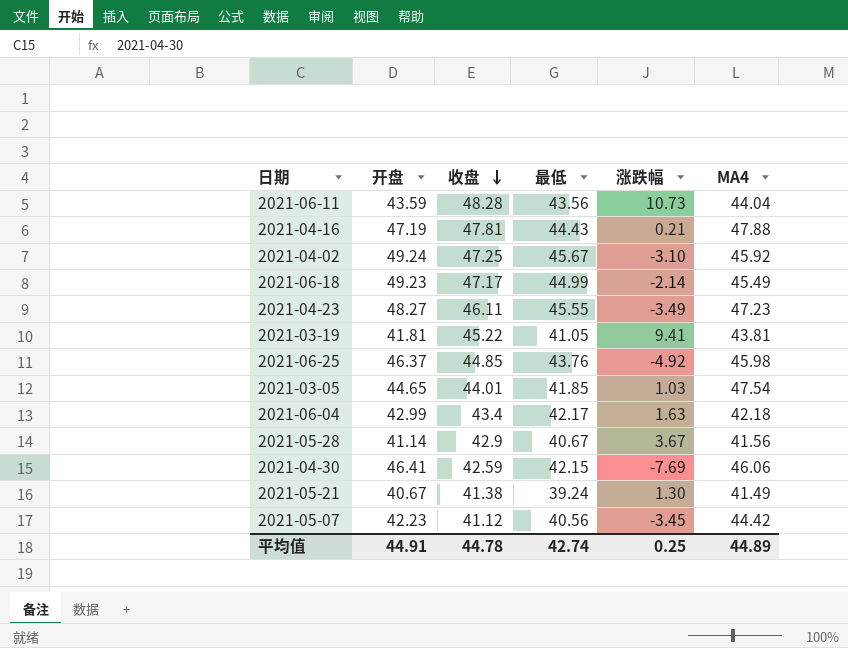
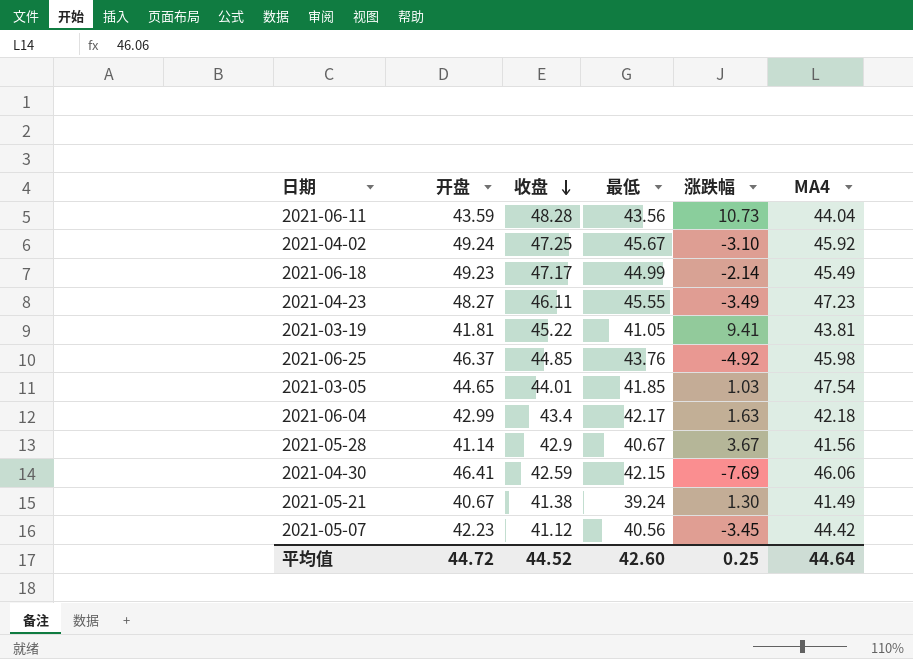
row 2021-04-16: 47.19 | 47.81 | 44.43 | 0.21 | 47.88 -> none
平均值 | 开盘: 44.91 -> 44.72
平均值 | 收盘: 44.78 -> 44.52
平均值 | 最低: 42.74 -> 42.60
平均值 | MA4: 44.89 -> 44.64

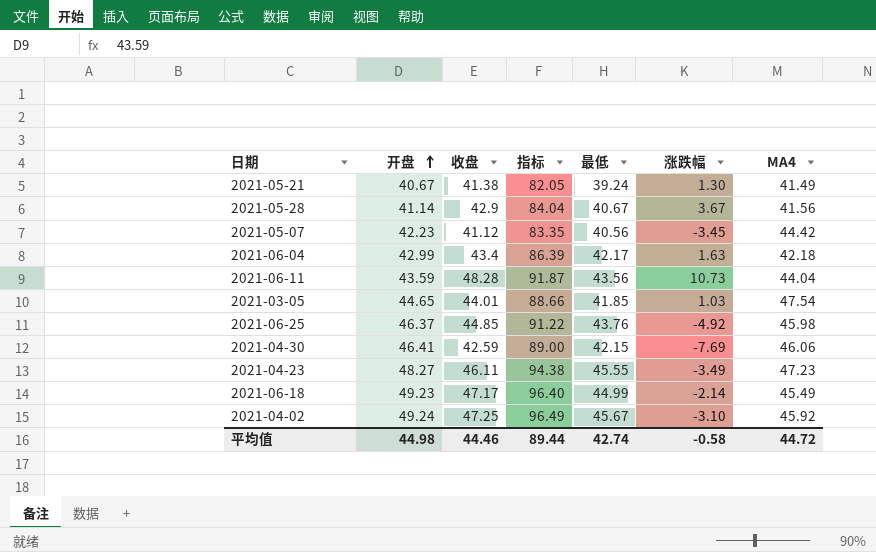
row order: 收盘 descending -> 开盘 ascending
column 指标 | formula: none -> [开盘] + [收盘]
row 2021-03-19: 41.81 | 45.22 | 41.05 | 9.41 | 43.81 -> none
平均值 | 开盘: 44.72 -> 44.98
平均值 | 收盘: 44.52 -> 44.46
平均值 | 最低: 42.60 -> 42.74
平均值 | 涨跌幅: 0.25 -> -0.58
平均值 | MA4: 44.64 -> 44.72

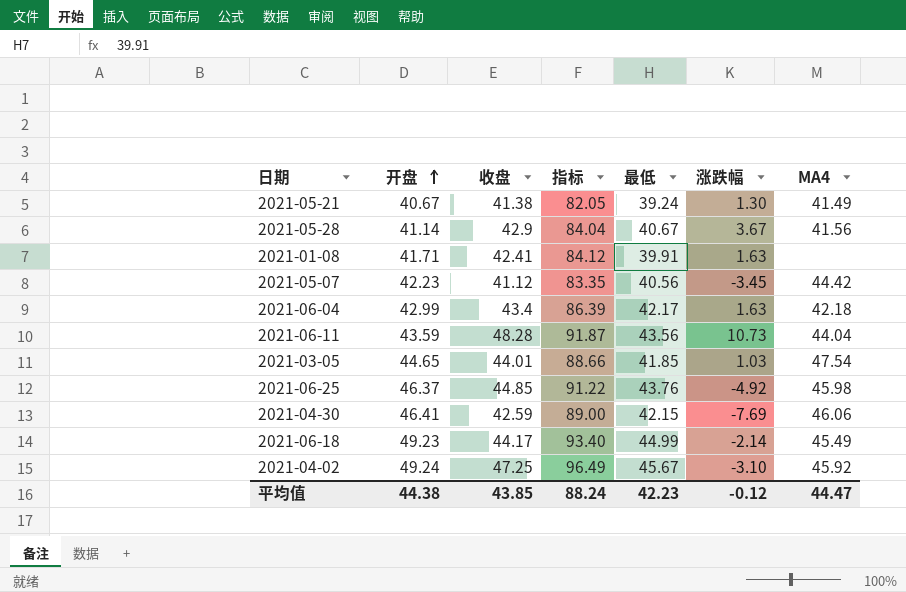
row 2021-04-23: 48.27 | 46.11 | 94.38 | 45.55 | -3.49 | 47.23 -> none
row 2021-01-08: none -> 41.71 | 42.41 | 84.12 | 39.91 | 1.63 | none
2021-06-18 | 收盘: 47.17 -> 44.17
2021-06-18 | 指标: 96.40 -> 93.40
平均值 | 开盘: 44.98 -> 44.38
平均值 | 收盘: 44.46 -> 43.85
平均值 | 指标: 89.44 -> 88.24
平均值 | 最低: 42.74 -> 42.23
平均值 | 涨跌幅: -0.58 -> -0.12
平均值 | MA4: 44.72 -> 44.47

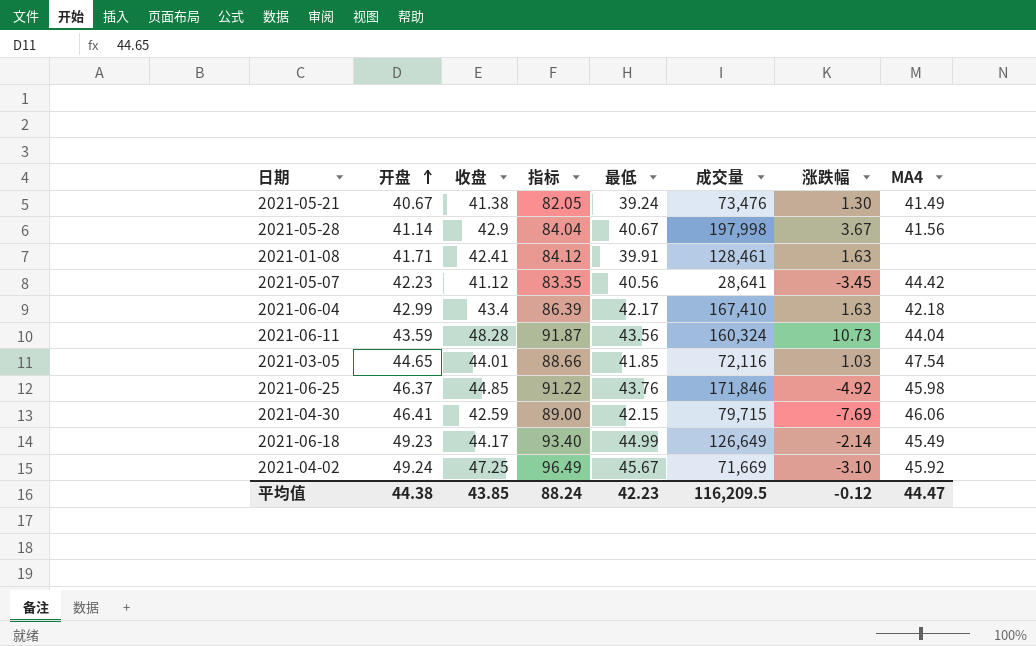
column 成交量 | position: none -> 6

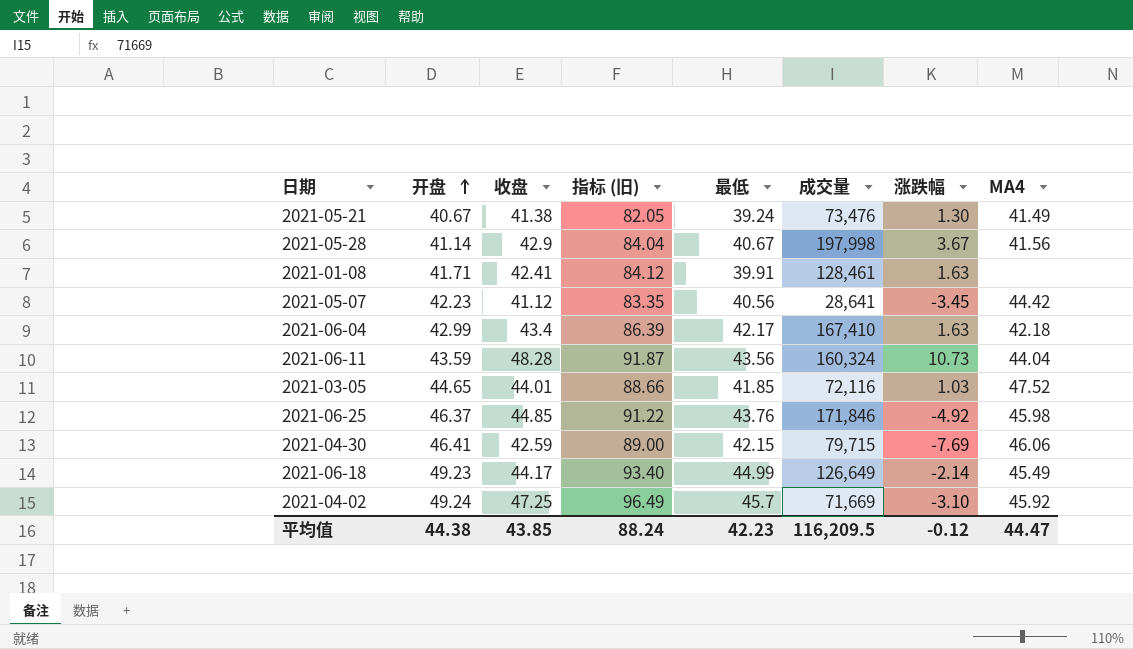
column name: 指标 -> 指标 (旧)
2021-03-05 | MA4: 47.54 -> 47.52
2021-04-02 | 最低: 45.67 -> 45.7

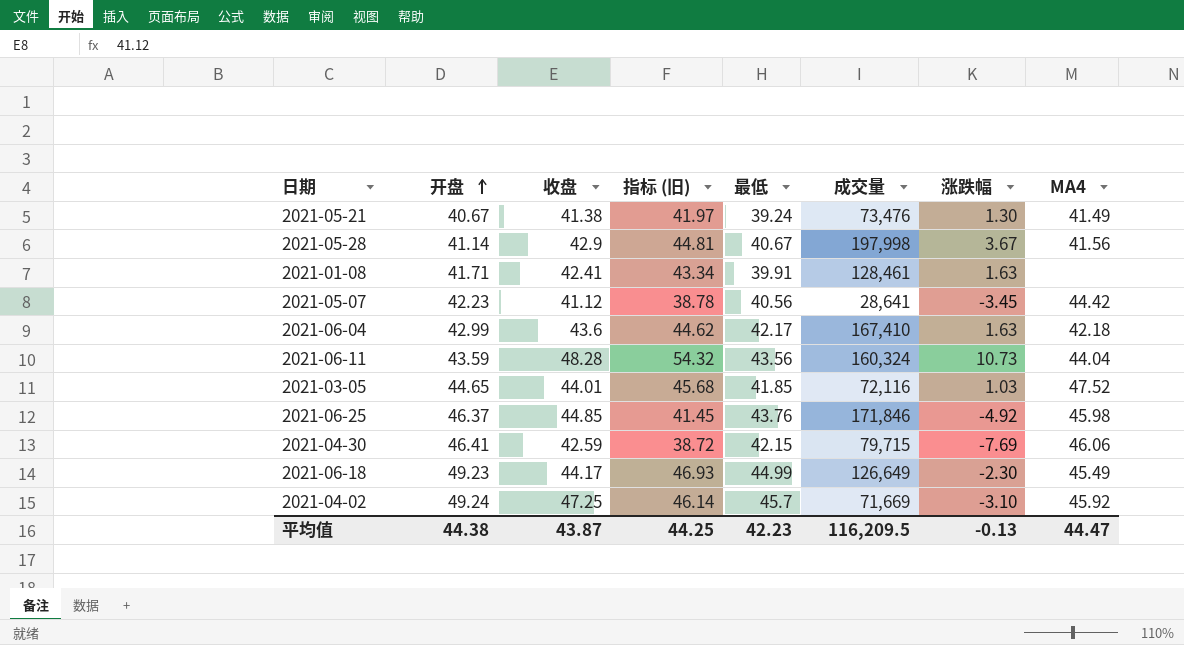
column 指标 (旧) | formula: [开盘] + [收盘] -> [开盘] + [涨跌幅]
2021-06-04 | 收盘: 43.4 -> 43.6
2021-06-18 | 涨跌幅: -2.14 -> -2.30
平均值 | 收盘: 43.85 -> 43.87
平均值 | 指标 (旧): 88.24 -> 44.25
平均值 | 涨跌幅: -0.12 -> -0.13

